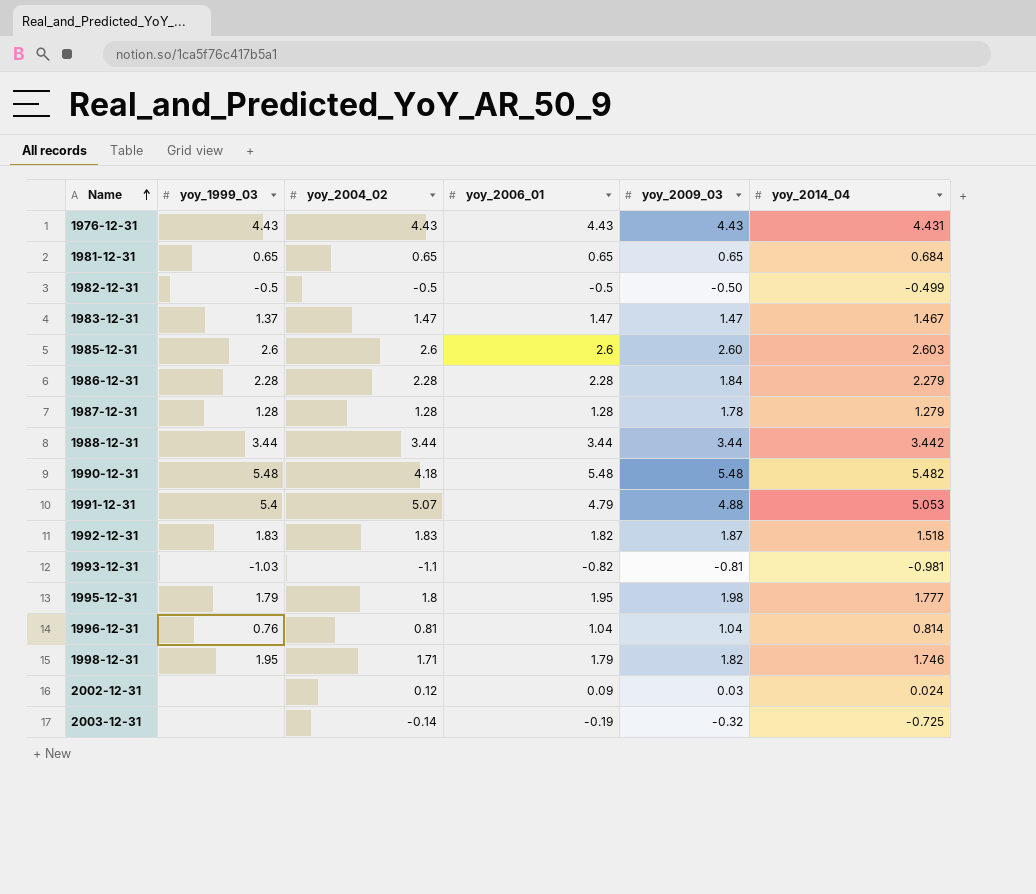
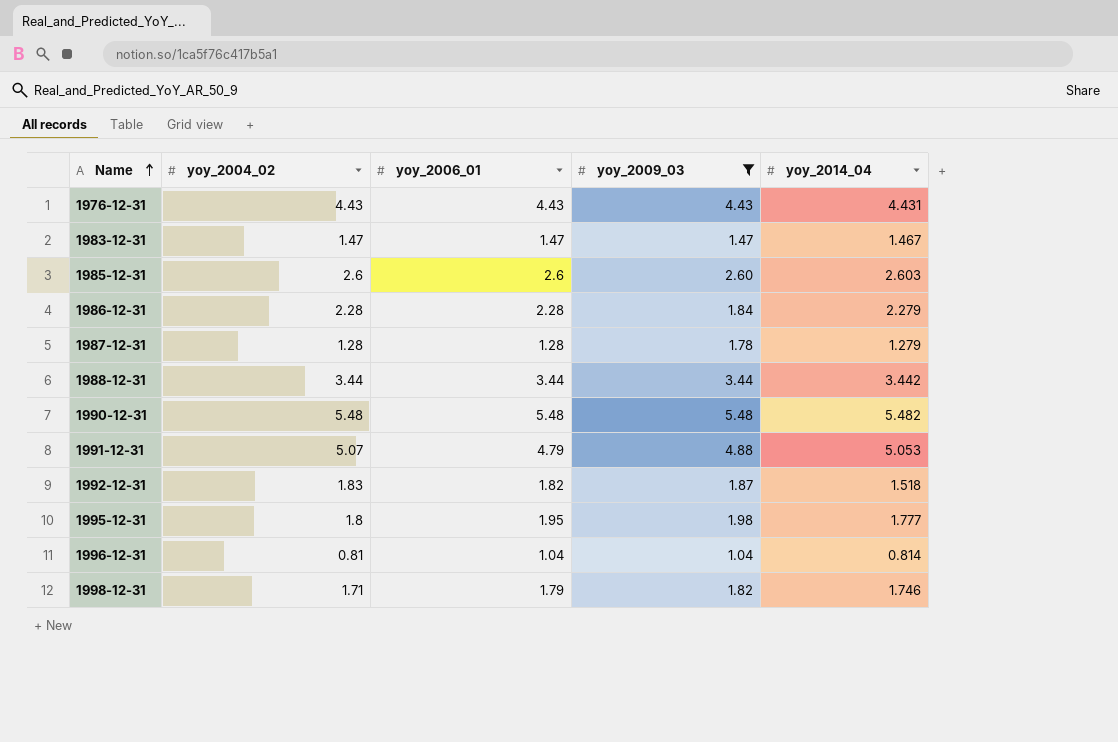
filter: none -> yoy_2009_03 >= 1.04
column yoy_1999_03 | position: 2 -> none
1990-12-31 | yoy_2004_02: 4.18 -> 5.48

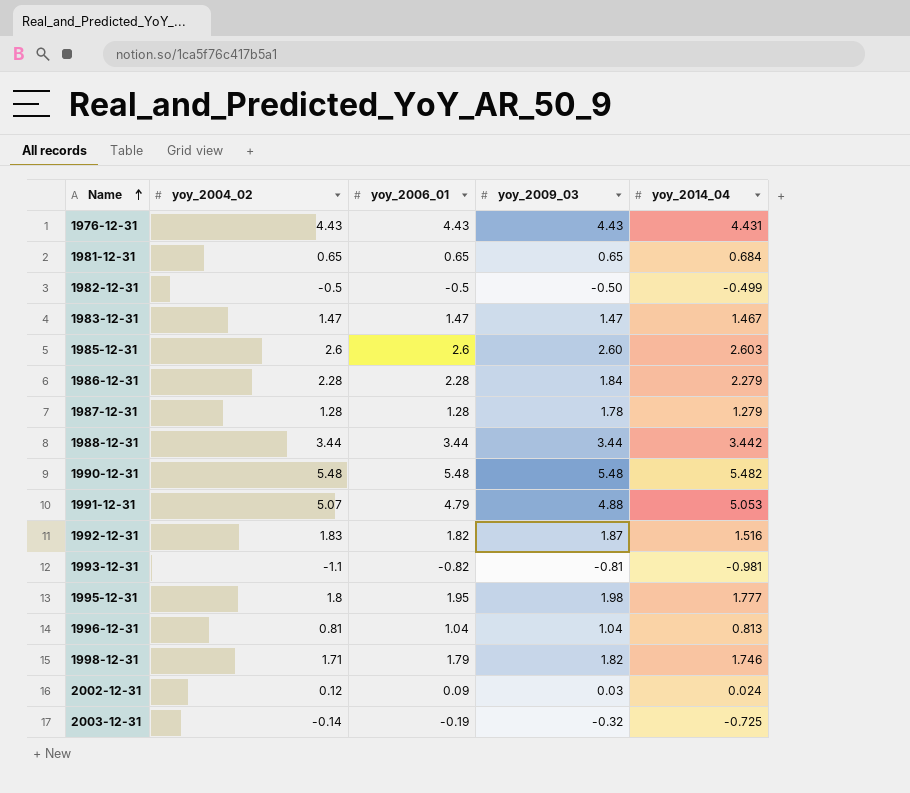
filter: yoy_2009_03 >= 1.04 -> none
1992-12-31 | yoy_2014_04: 1.518 -> 1.516
1996-12-31 | yoy_2014_04: 0.814 -> 0.813

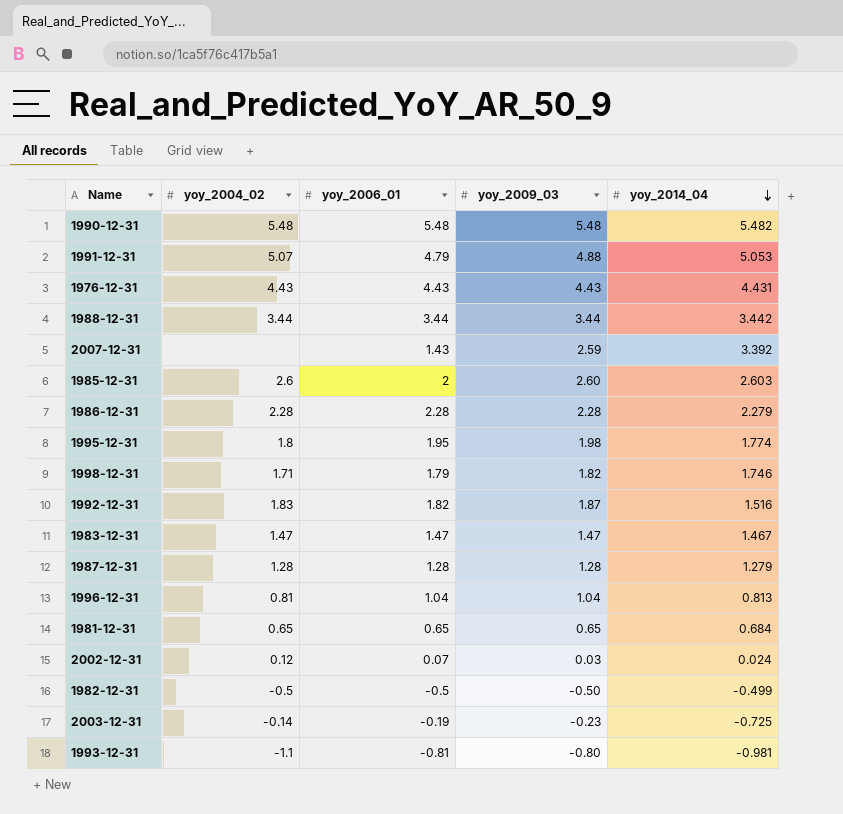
row order: Name ascending -> yoy_2014_04 descending
row 2007-12-31: none -> none | 1.43 | 2.59 | 3.392
1985-12-31 | yoy_2006_01: 2.6 -> 2
1986-12-31 | yoy_2009_03: 1.84 -> 2.28
1995-12-31 | yoy_2014_04: 1.777 -> 1.774
1987-12-31 | yoy_2009_03: 1.78 -> 1.28
2002-12-31 | yoy_2006_01: 0.09 -> 0.07
2003-12-31 | yoy_2009_03: -0.32 -> -0.23
1993-12-31 | yoy_2006_01: -0.82 -> -0.81
1993-12-31 | yoy_2009_03: -0.81 -> -0.80

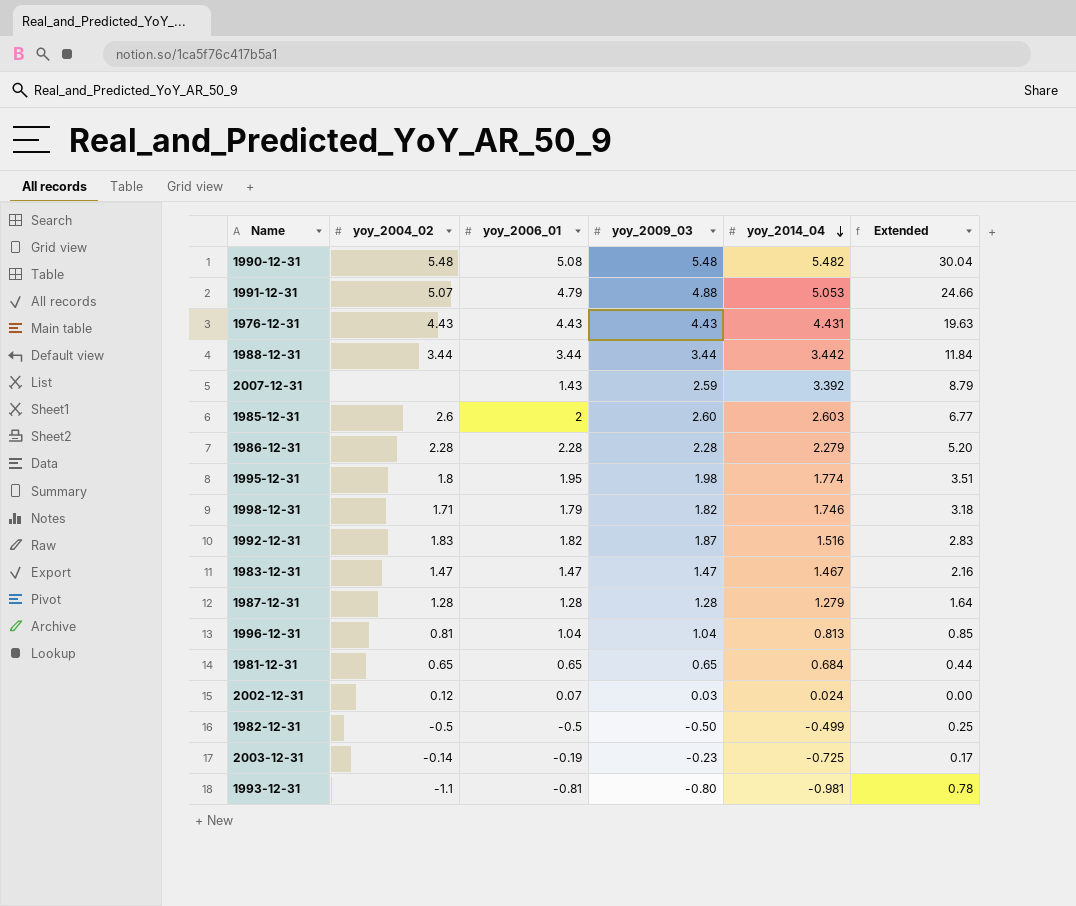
column Extended | formula: none -> [yoy_2009_03] * [yoy_2014_04]
1990-12-31 | yoy_2006_01: 5.48 -> 5.08

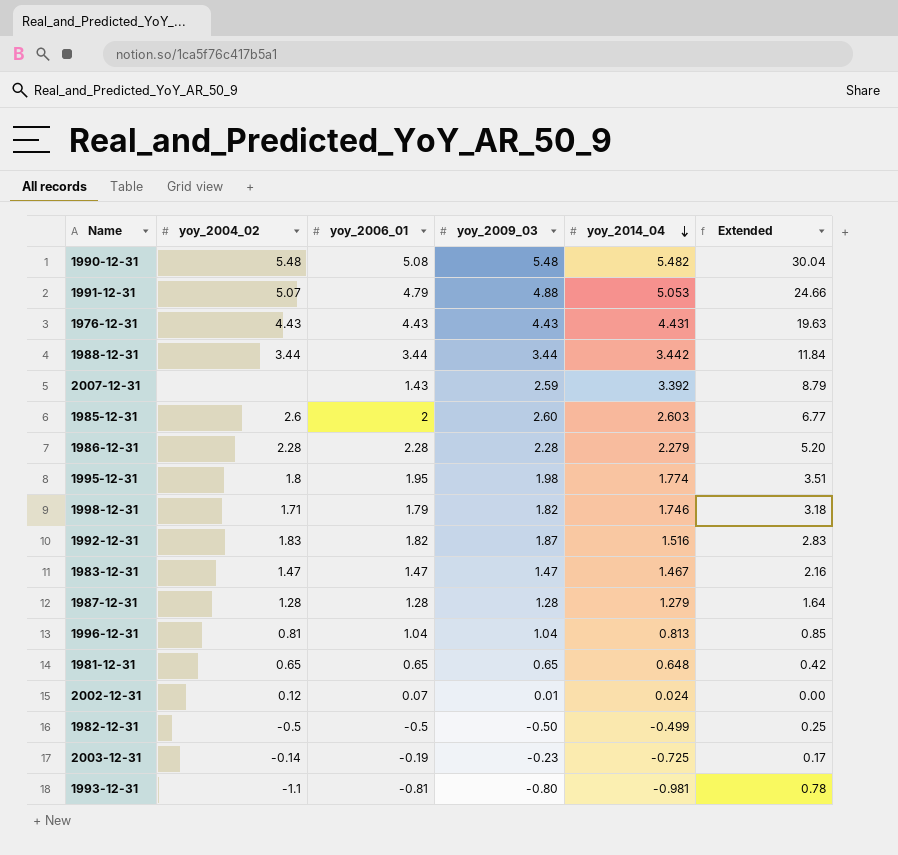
1981-12-31 | yoy_2014_04: 0.684 -> 0.648
1981-12-31 | Extended: 0.44 -> 0.42
2002-12-31 | yoy_2009_03: 0.03 -> 0.01

